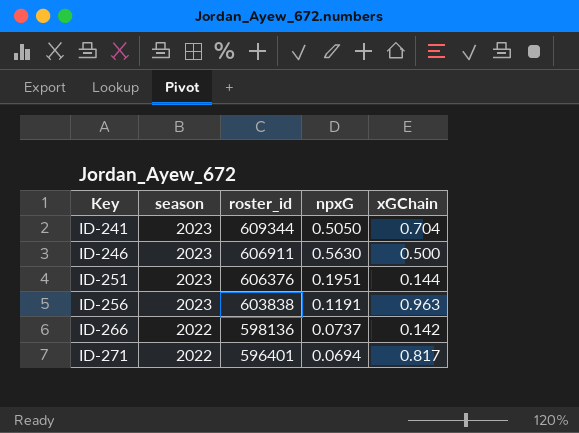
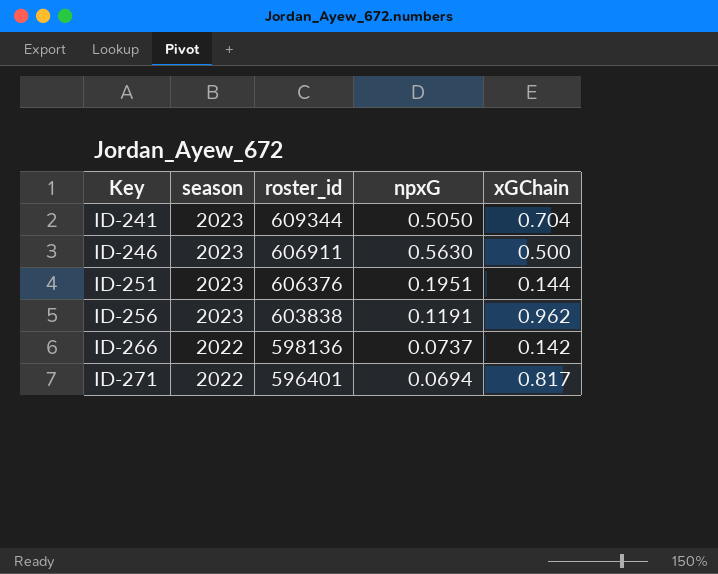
ID-256 | xGChain: 0.963 -> 0.962

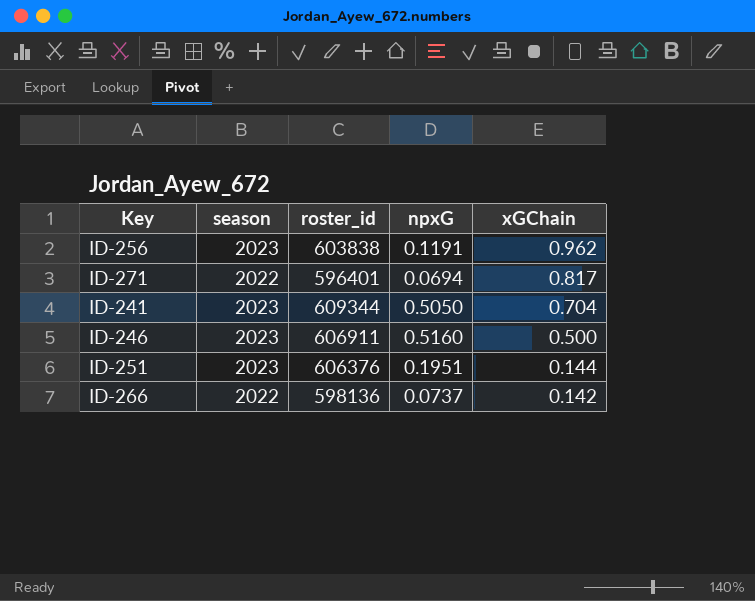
row order: Key ascending -> xGChain descending
ID-246 | npxG: 0.5630 -> 0.5160

